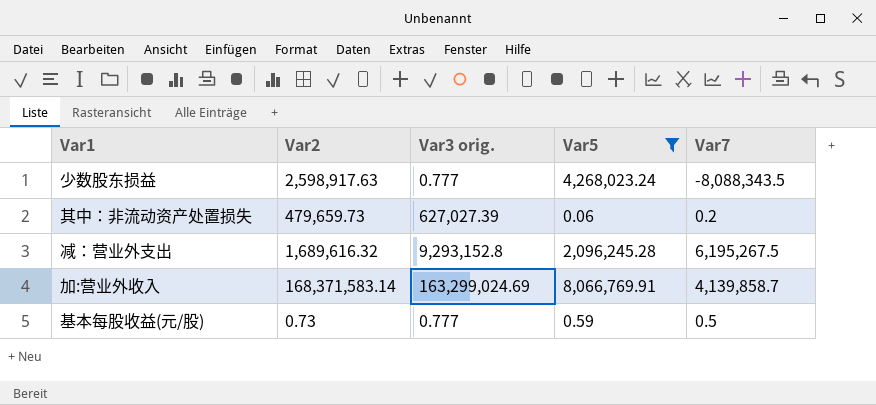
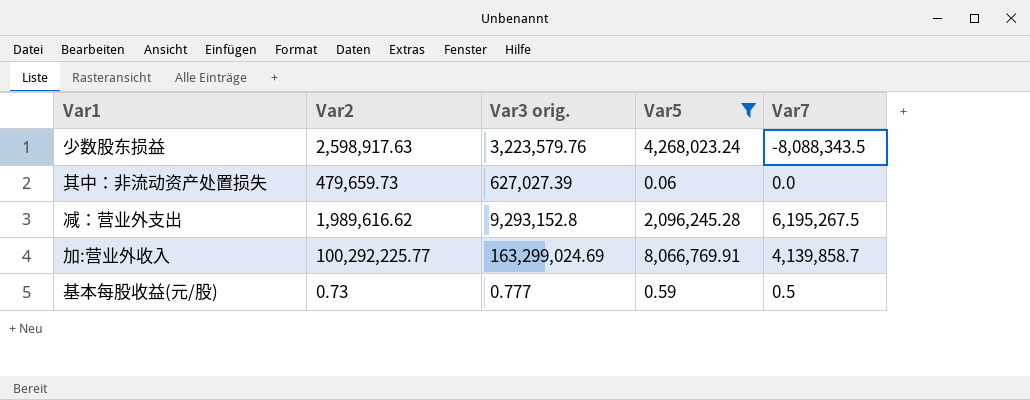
少数股东损益 | Var3 orig.: 0.777 -> 3,223,579.76
其中：非流动资产处置损失 | Var7: 0.2 -> 0.0
减：营业外支出 | Var2: 1,689,616.32 -> 1,989,616.62
加:营业外收入 | Var2: 168,371,583.14 -> 100,292,225.77

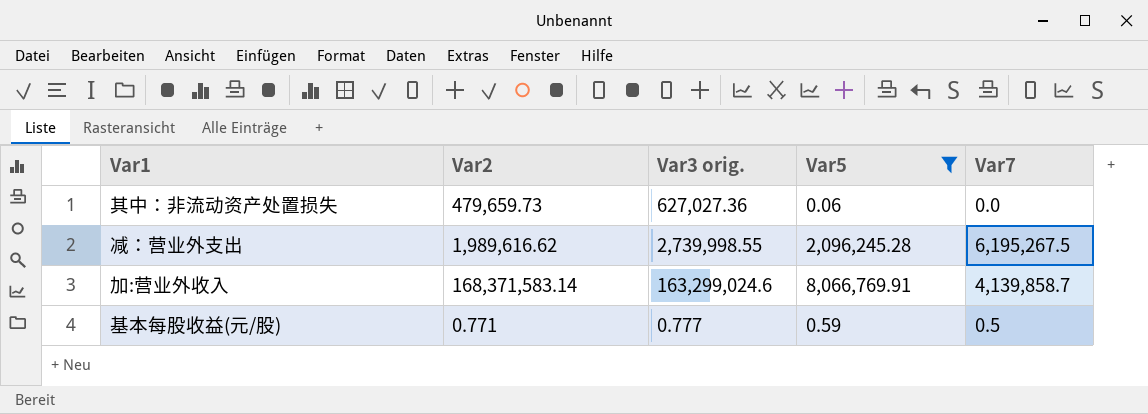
row 少数股东损益: 2,598,917.63 | 3,223,579.76 | 4,268,023.24 | -8,088,343.5 -> none
其中：非流动资产处置损失 | Var3 orig.: 627,027.39 -> 627,027.36
减：营业外支出 | Var3 orig.: 9,293,152.8 -> 2,739,998.55
加:营业外收入 | Var2: 100,292,225.77 -> 168,371,583.14
加:营业外收入 | Var3 orig.: 163,299,024.69 -> 163,299,024.6
基本每股收益(元/股) | Var2: 0.73 -> 0.771

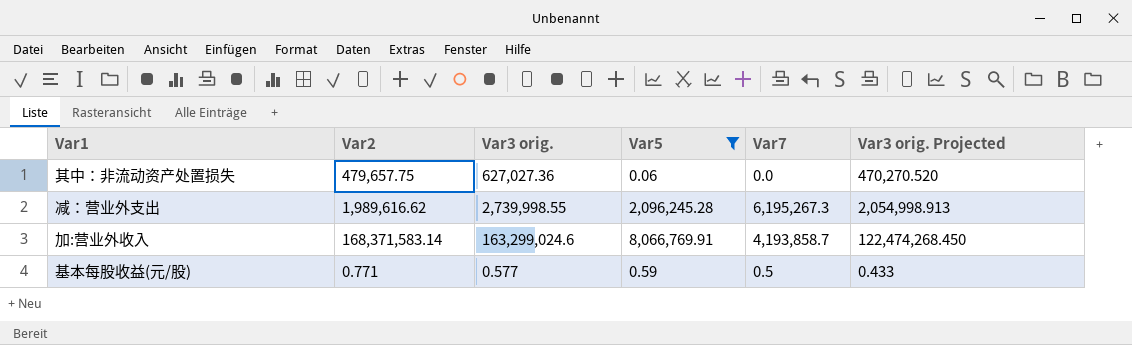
column Var3 orig. Projected | formula: none -> [Var3 orig.] * 0.75
其中：非流动资产处置损失 | Var2: 479,659.73 -> 479,657.75
减：营业外支出 | Var7: 6,195,267.5 -> 6,195,267.3
加:营业外收入 | Var7: 4,139,858.7 -> 4,193,858.7
基本每股收益(元/股) | Var3 orig.: 0.777 -> 0.577

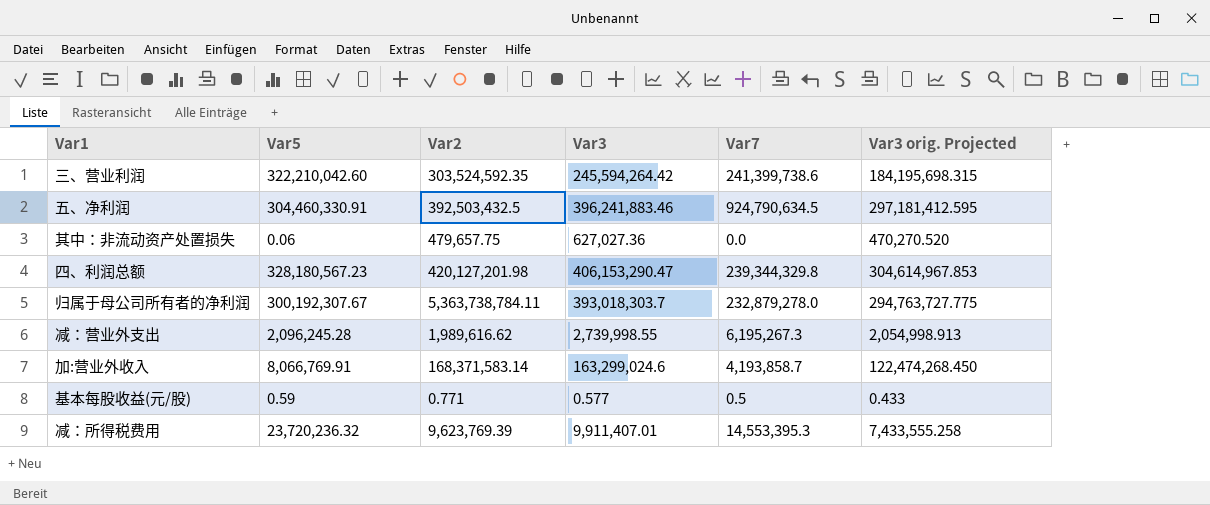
filter: Var5 <= 8,066,769.91 -> none
column Var5 | position: 4 -> 2
column name: Var3 orig. -> Var3

